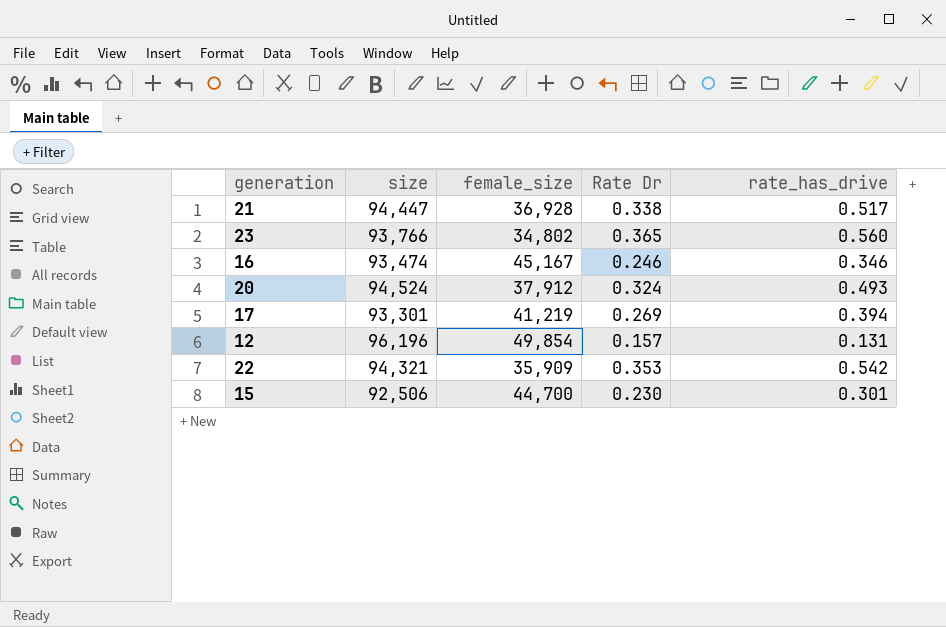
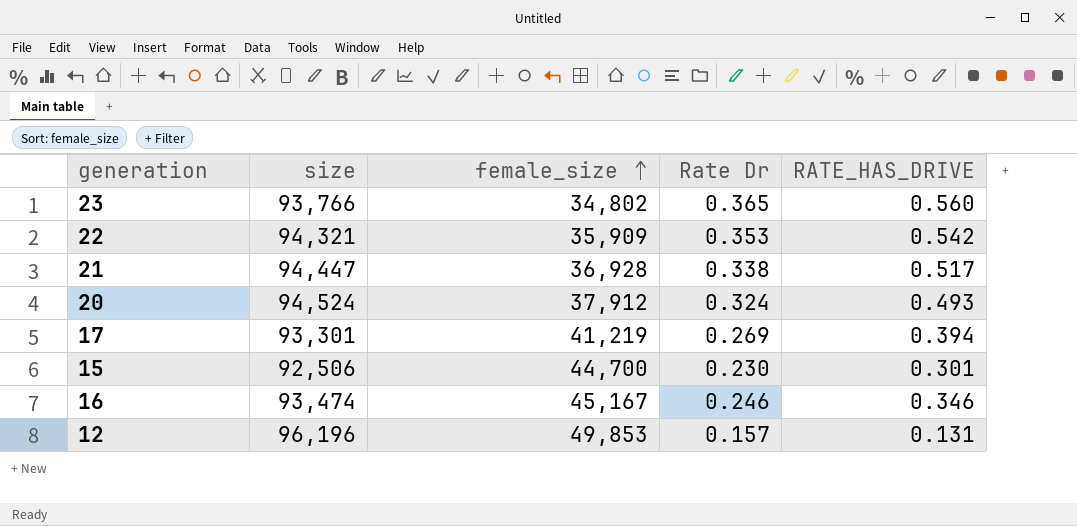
row order: none -> female_size ascending
column name: rate_has_drive -> RATE_HAS_DRIVE
12 | female_size: 49,854 -> 49,853

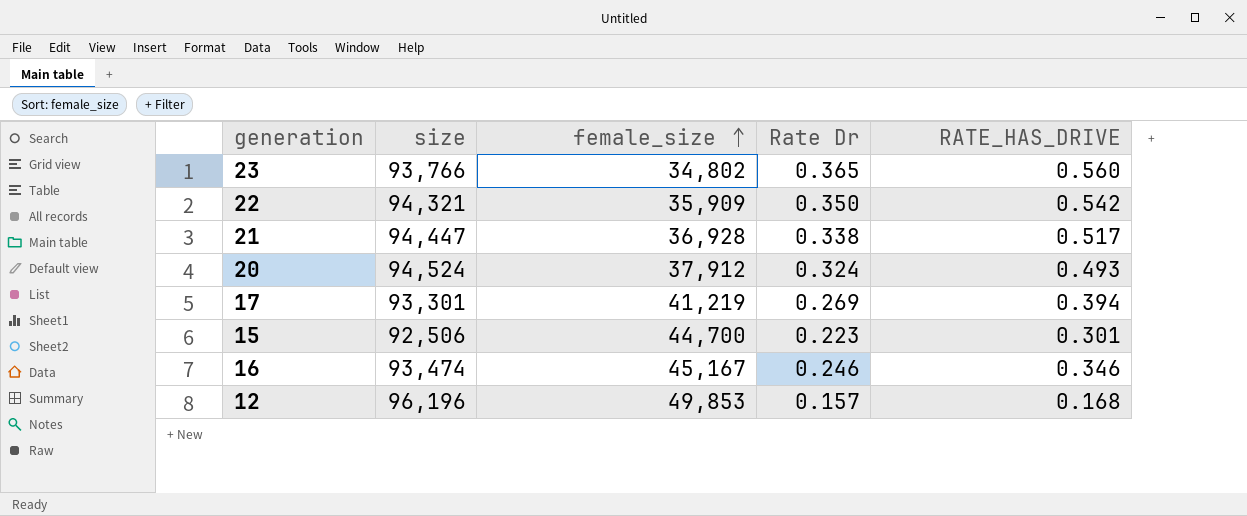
22 | Rate Dr: 0.353 -> 0.350
15 | Rate Dr: 0.230 -> 0.223
12 | RATE_HAS_DRIVE: 0.131 -> 0.168

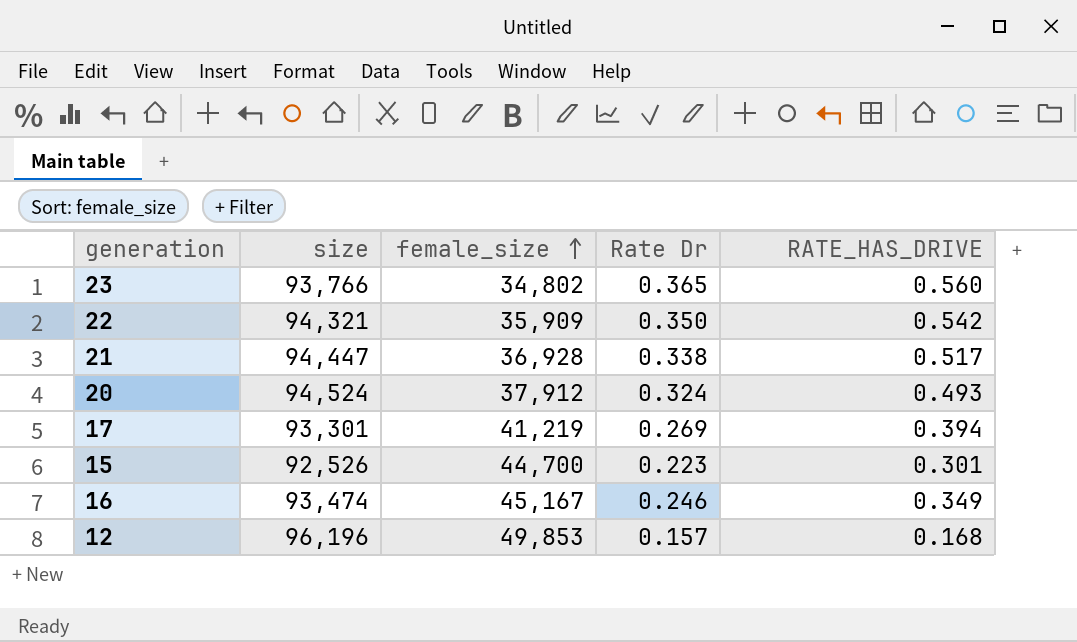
15 | size: 92,506 -> 92,526
16 | RATE_HAS_DRIVE: 0.346 -> 0.349

